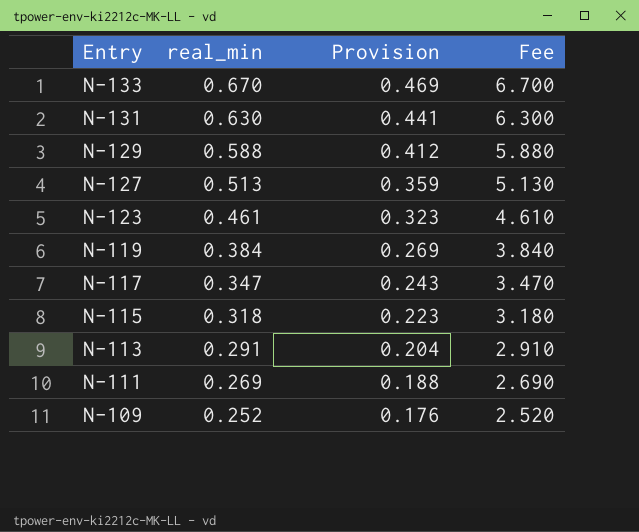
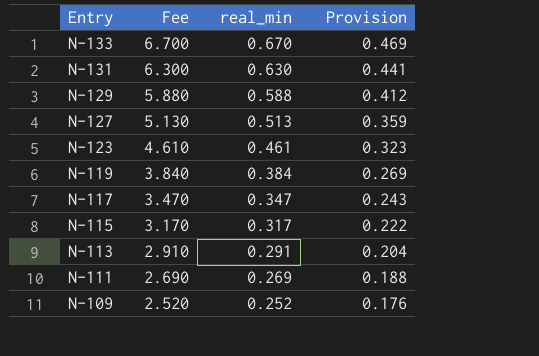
column Fee | position: 4 -> 2
N-115 | Fee: 3.180 -> 3.170
N-115 | real_min: 0.318 -> 0.317
N-115 | Provision: 0.223 -> 0.222

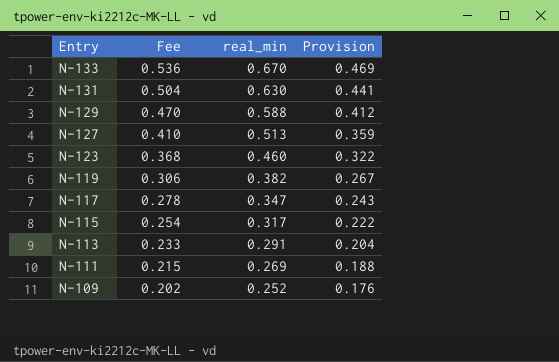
column Fee | formula: [real_min] * 10 -> [real_min] * 0.8
N-123 | real_min: 0.461 -> 0.460
N-123 | Provision: 0.323 -> 0.322
N-119 | real_min: 0.384 -> 0.382
N-119 | Provision: 0.269 -> 0.267

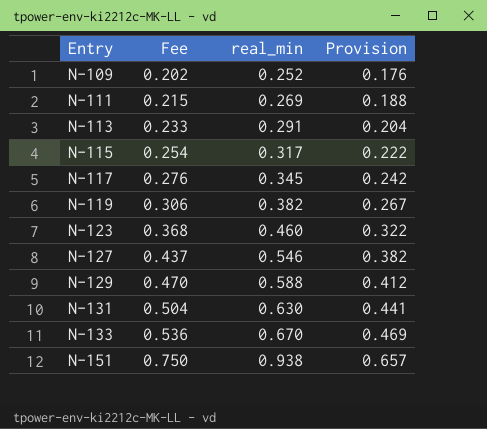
row order: Entry descending -> Entry ascending
N-117 | Fee: 0.278 -> 0.276
N-117 | real_min: 0.347 -> 0.345
N-117 | Provision: 0.243 -> 0.242
N-127 | Fee: 0.410 -> 0.437
N-127 | real_min: 0.513 -> 0.546
N-127 | Provision: 0.359 -> 0.382
row N-151: none -> 0.750 | 0.938 | 0.657

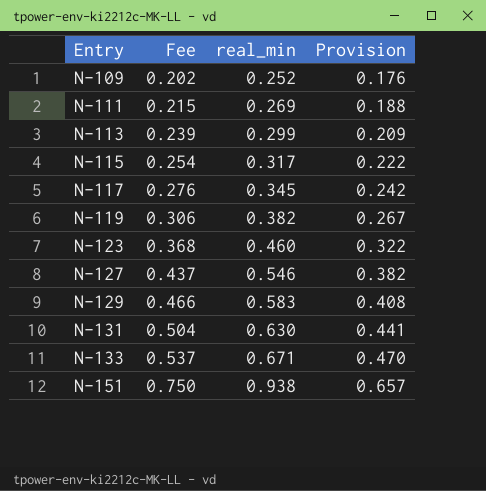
N-113 | Fee: 0.233 -> 0.239
N-113 | real_min: 0.291 -> 0.299
N-113 | Provision: 0.204 -> 0.209
N-129 | Fee: 0.470 -> 0.466
N-129 | real_min: 0.588 -> 0.583
N-129 | Provision: 0.412 -> 0.408
N-133 | Fee: 0.536 -> 0.537
N-133 | real_min: 0.670 -> 0.671
N-133 | Provision: 0.469 -> 0.470

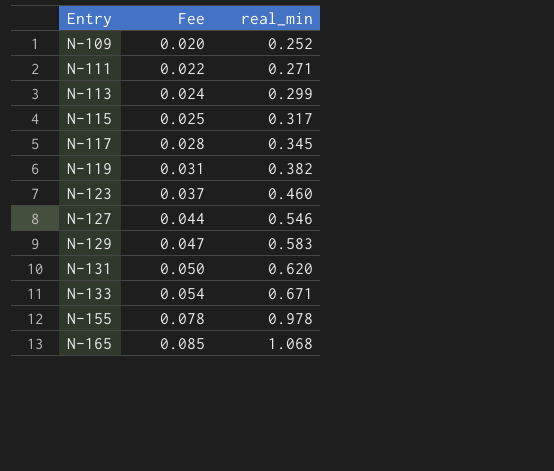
column Provision | formula: [real_min] * 0.7 -> none
column Fee | formula: [real_min] * 0.8 -> [real_min] * 0.08
row N-151: 0.750 | 0.938 | 0.657 -> none
N-111 | real_min: 0.269 -> 0.271
N-131 | real_min: 0.630 -> 0.620
row N-155: none -> 0.078 | 0.978
row N-165: none -> 0.085 | 1.068

